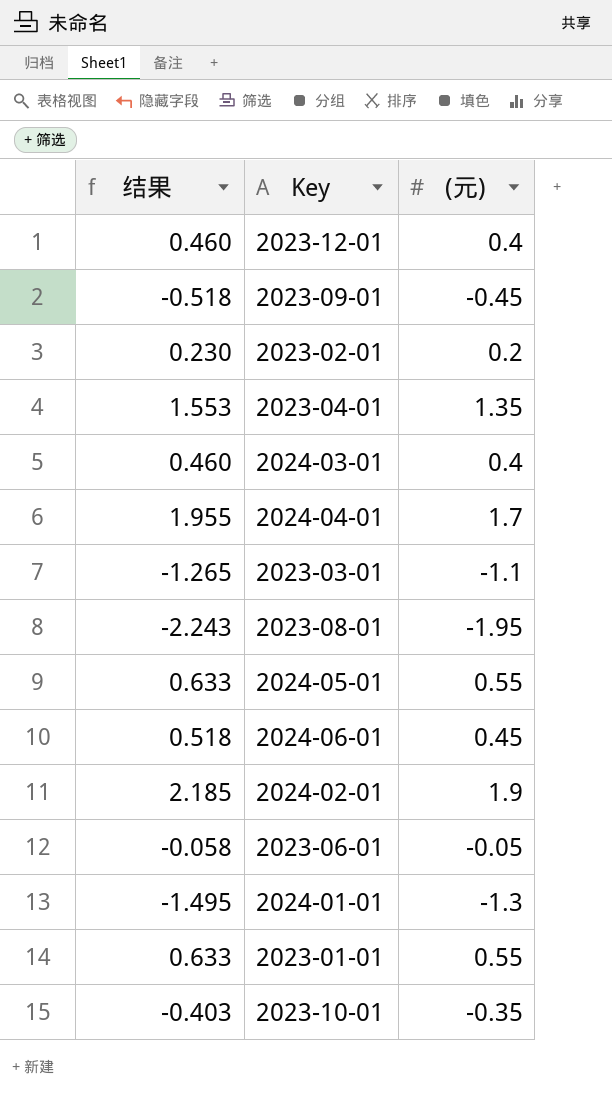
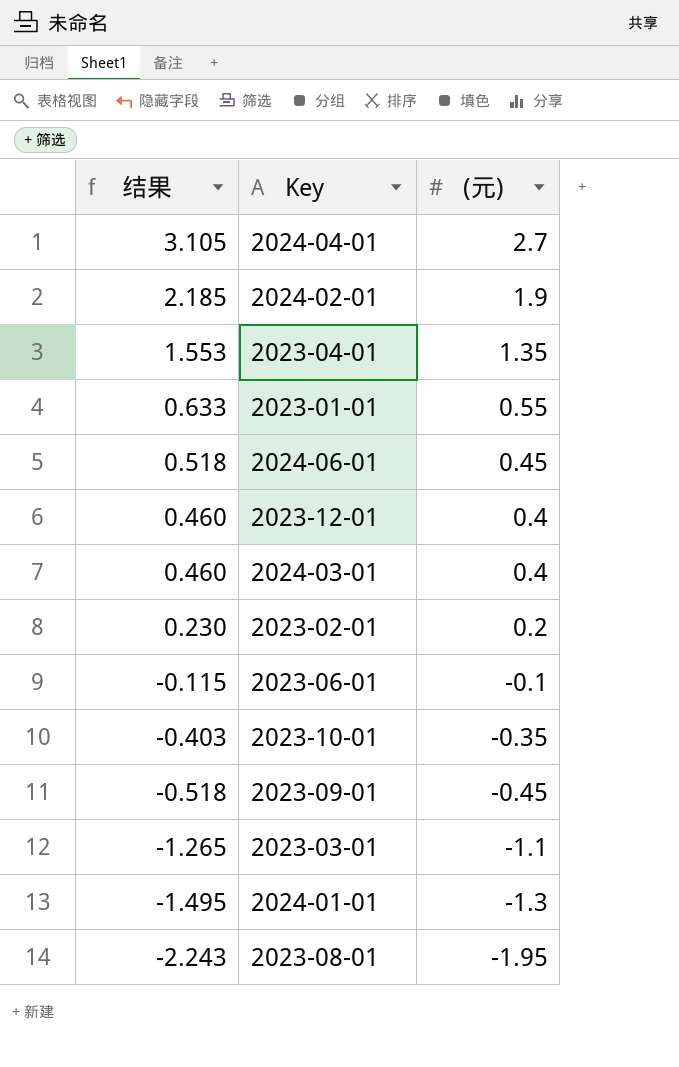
row order: none -> 结果 descending
row 2024-05-01: 0.633 | 0.55 -> none
2024-04-01 | 结果: 1.955 -> 3.105
2024-04-01 | (元): 1.7 -> 2.7
2023-06-01 | 结果: -0.058 -> -0.115
2023-06-01 | (元): -0.05 -> -0.1

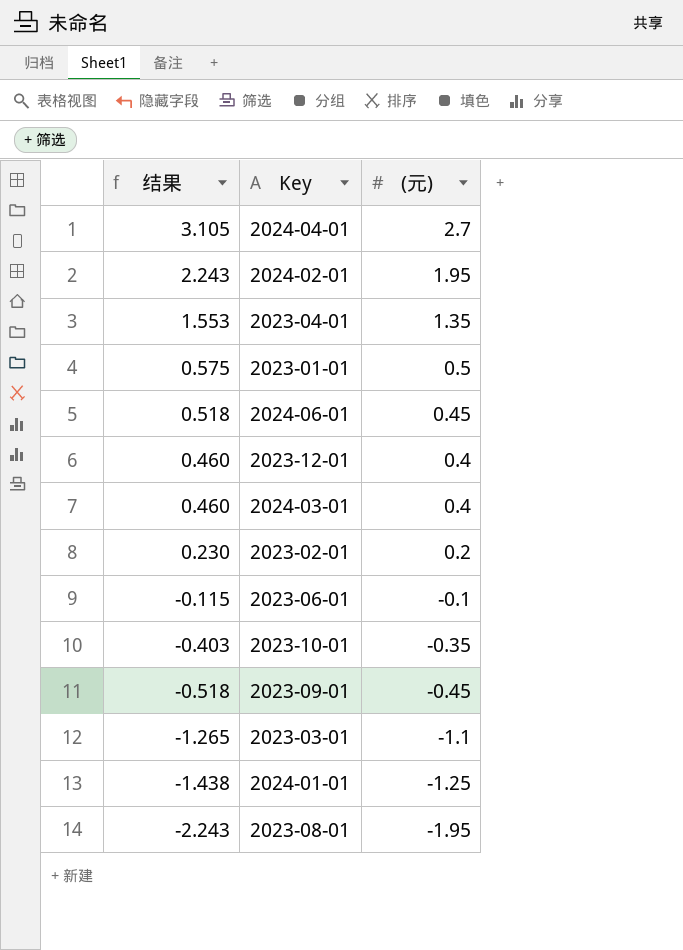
2024-02-01 | 结果: 2.185 -> 2.243
2024-02-01 | (元): 1.9 -> 1.95
2023-01-01 | 结果: 0.633 -> 0.575
2023-01-01 | (元): 0.55 -> 0.5
2024-01-01 | 结果: -1.495 -> -1.438
2024-01-01 | (元): -1.3 -> -1.25

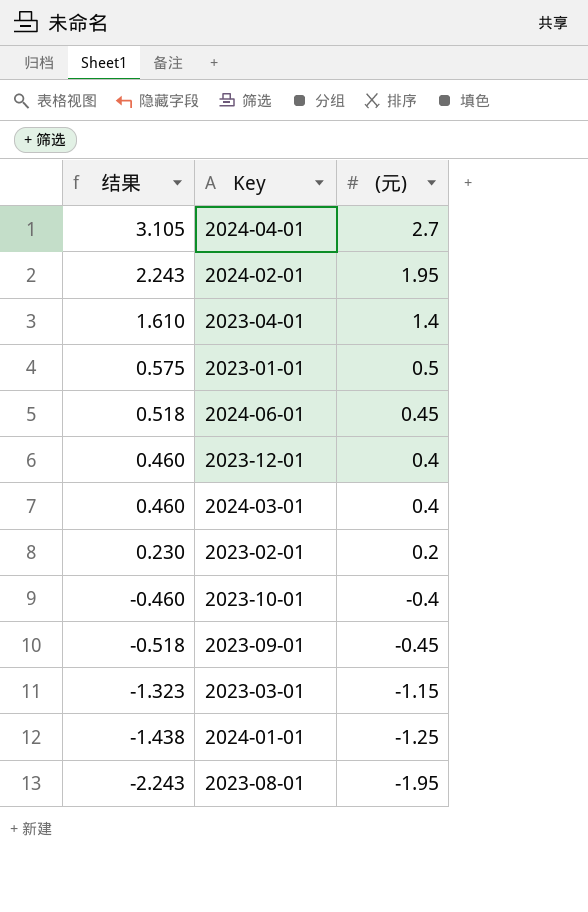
row 2023-06-01: -0.115 | -0.1 -> none
2023-04-01 | 结果: 1.553 -> 1.610
2023-04-01 | (元): 1.35 -> 1.4
2023-10-01 | 结果: -0.403 -> -0.460
2023-10-01 | (元): -0.35 -> -0.4
2023-03-01 | 结果: -1.265 -> -1.323
2023-03-01 | (元): -1.1 -> -1.15

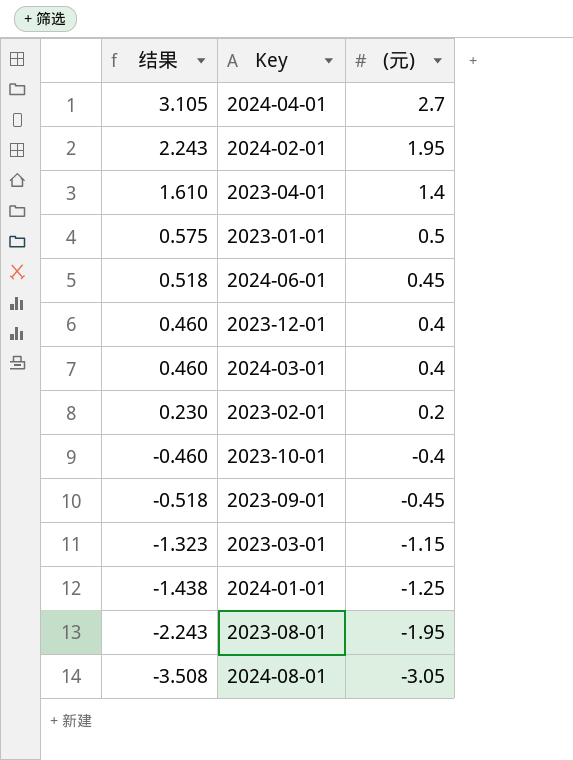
row 2024-08-01: none -> -3.508 | -3.05

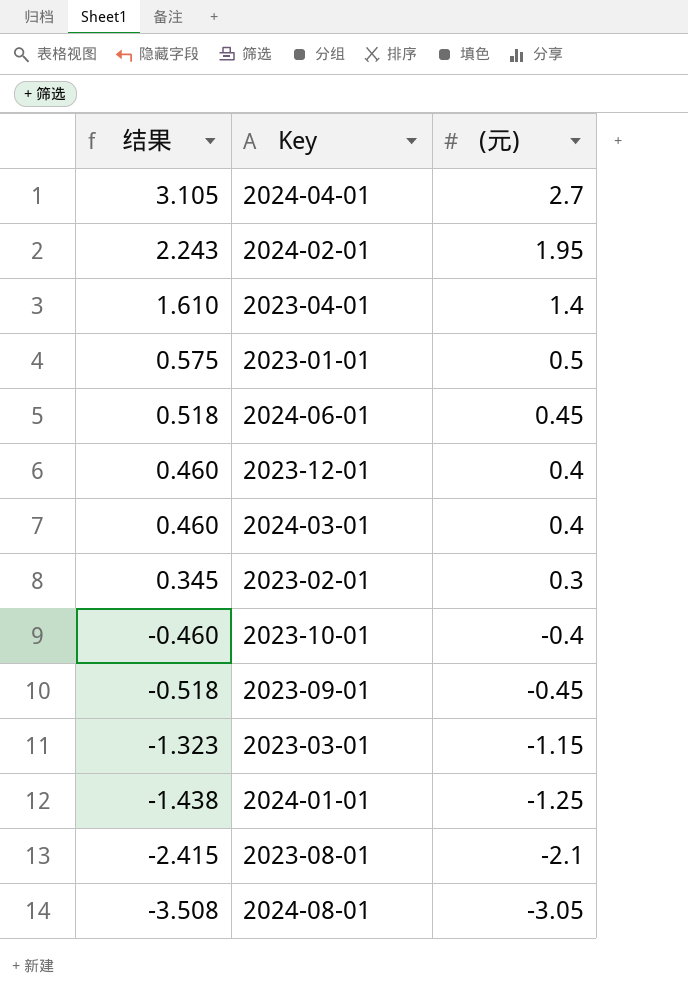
2023-02-01 | 结果: 0.230 -> 0.345
2023-02-01 | (元): 0.2 -> 0.3
2023-08-01 | 结果: -2.243 -> -2.415
2023-08-01 | (元): -1.95 -> -2.1

